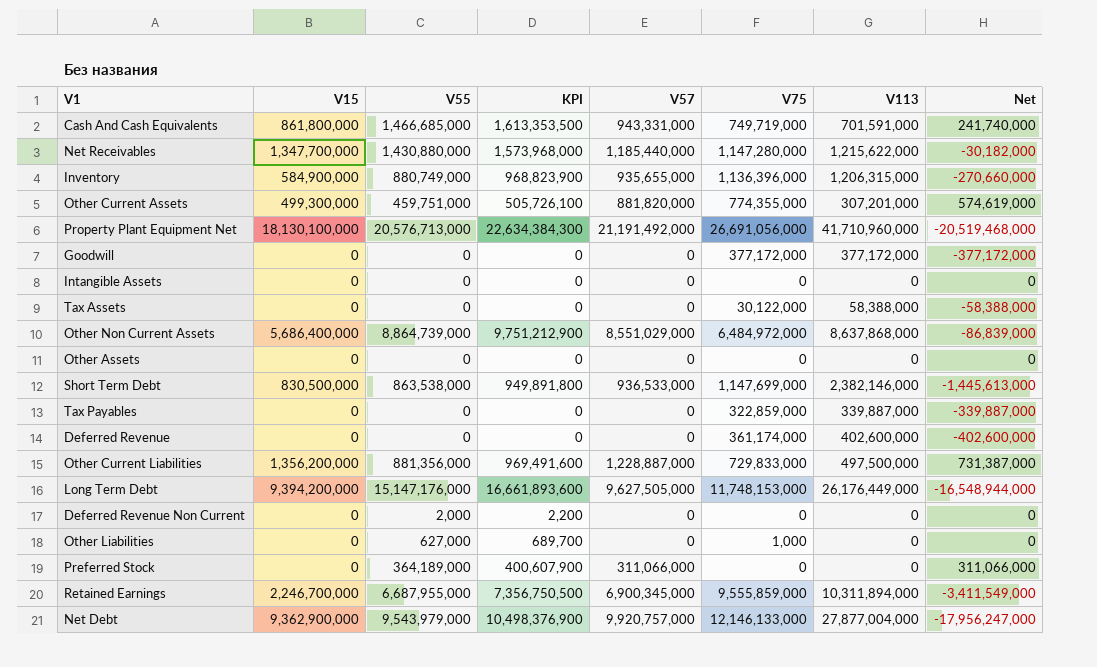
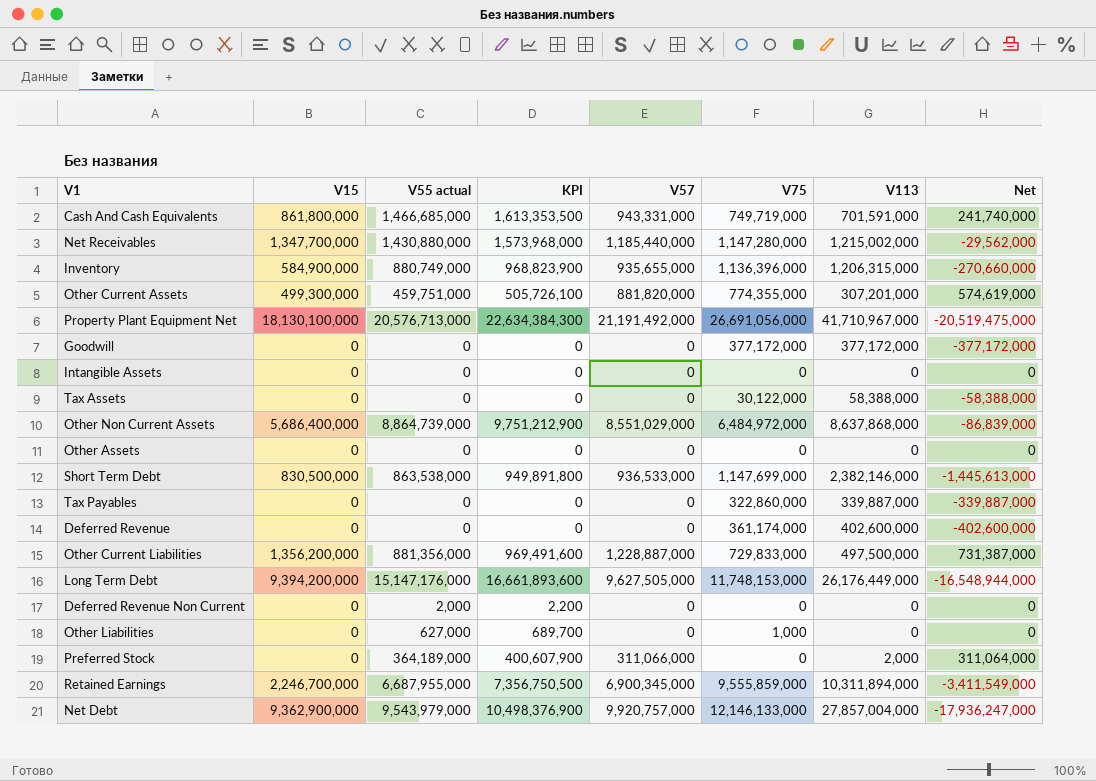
column name: V55 -> V55 actual
Net Receivables | V113: 1,215,622,000 -> 1,215,002,000
Net Receivables | Net: -30,182,000 -> -29,562,000
Property Plant Equipment Net | V113: 41,710,960,000 -> 41,710,967,000
Property Plant Equipment Net | Net: -20,519,468,000 -> -20,519,475,000
Tax Payables | V75: 322,859,000 -> 322,860,000
Preferred Stock | V113: 0 -> 2,000
Preferred Stock | Net: 311,066,000 -> 311,064,000
Net Debt | V113: 27,877,004,000 -> 27,857,004,000
Net Debt | Net: -17,956,247,000 -> -17,936,247,000

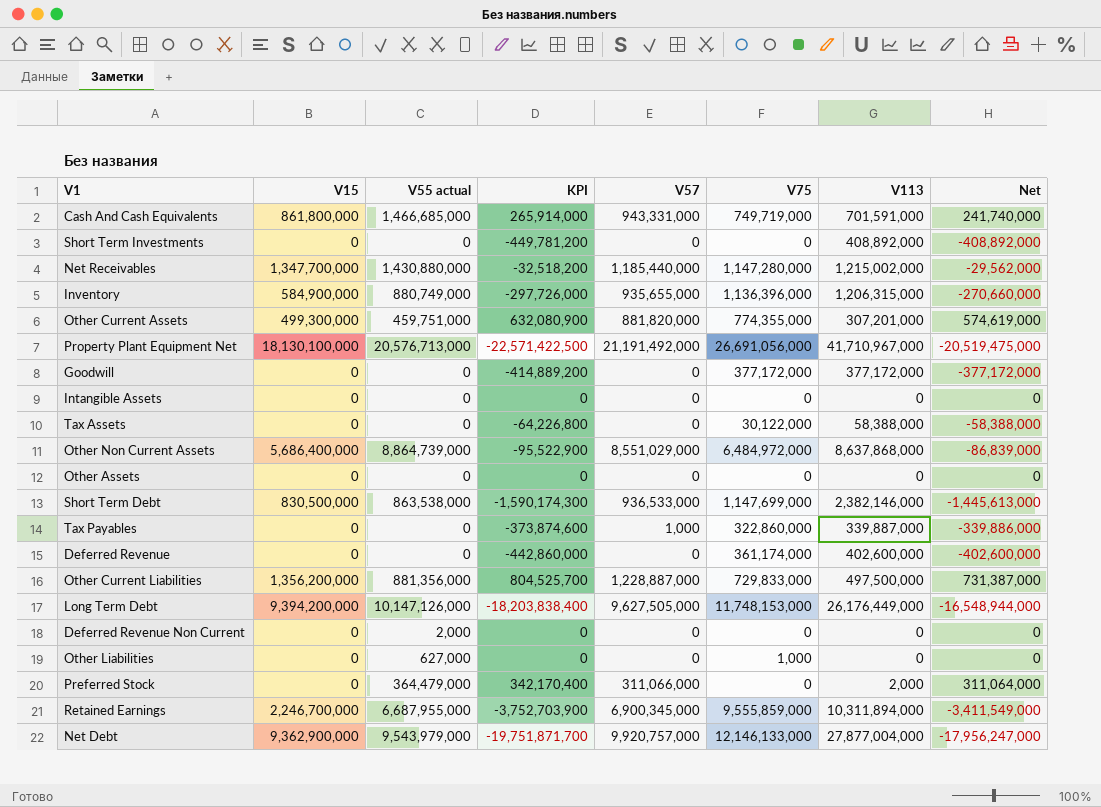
column KPI | formula: [V55 actual] * 1.1 -> [Net] * 1.1
row Short Term Investments: none -> 0 | 0 | -449,781,200 | 0 | 0 | 408,892,000 | -408,892,000
Tax Payables | V57: 0 -> 1,000
Tax Payables | Net: -339,887,000 -> -339,886,000
Long Term Debt | V55 actual: 15,147,176,000 -> 10,147,126,000
Preferred Stock | V55 actual: 364,189,000 -> 364,479,000
Net Debt | V113: 27,857,004,000 -> 27,877,004,000
Net Debt | Net: -17,936,247,000 -> -17,956,247,000

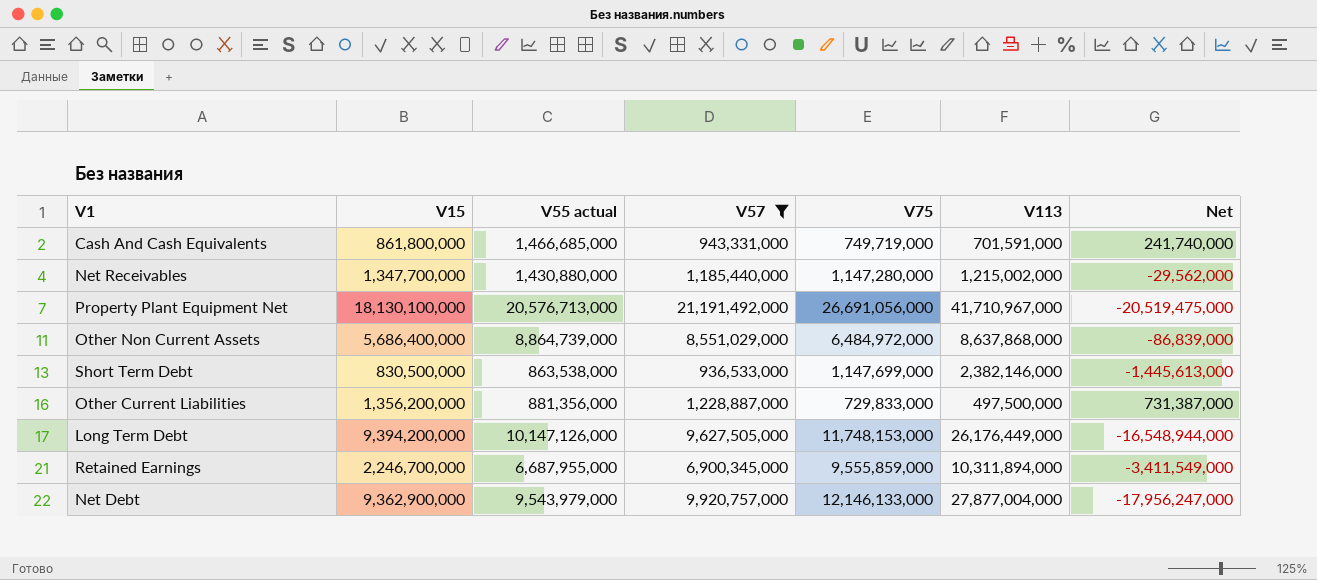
filter: none -> V57 >= 936,533,000
column KPI | formula: [Net] * 1.1 -> none

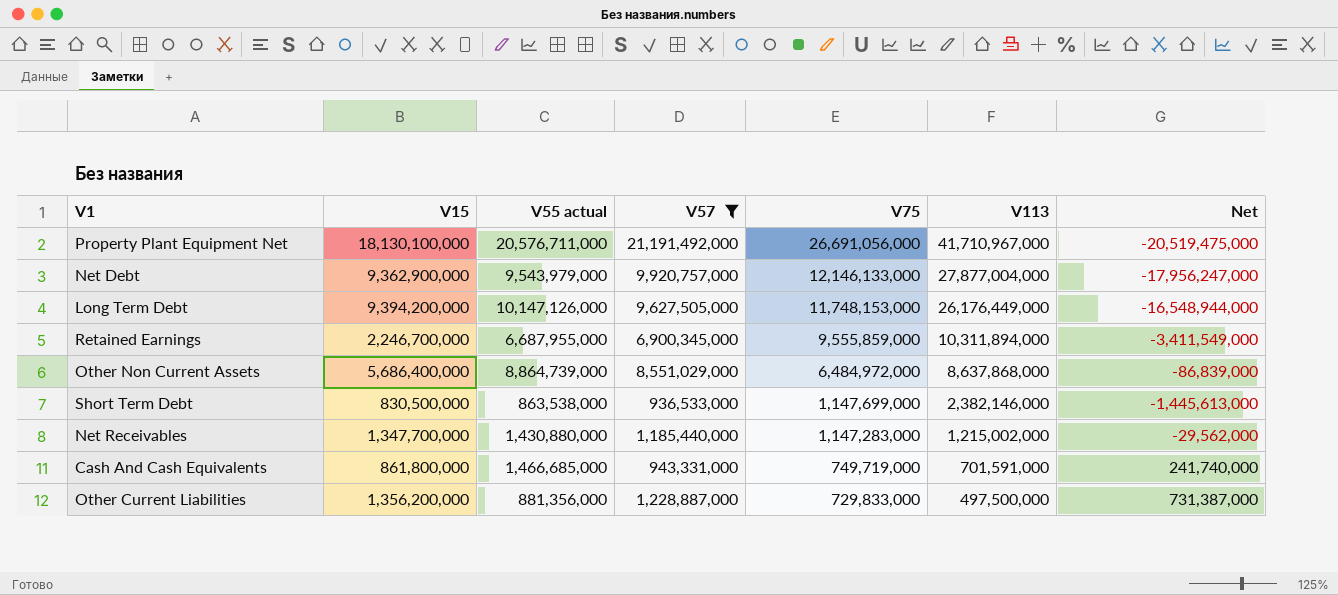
row order: none -> V75 descending
Property Plant Equipment Net | V55 actual: 20,576,713,000 -> 20,576,711,000
Net Receivables | V75: 1,147,280,000 -> 1,147,283,000

